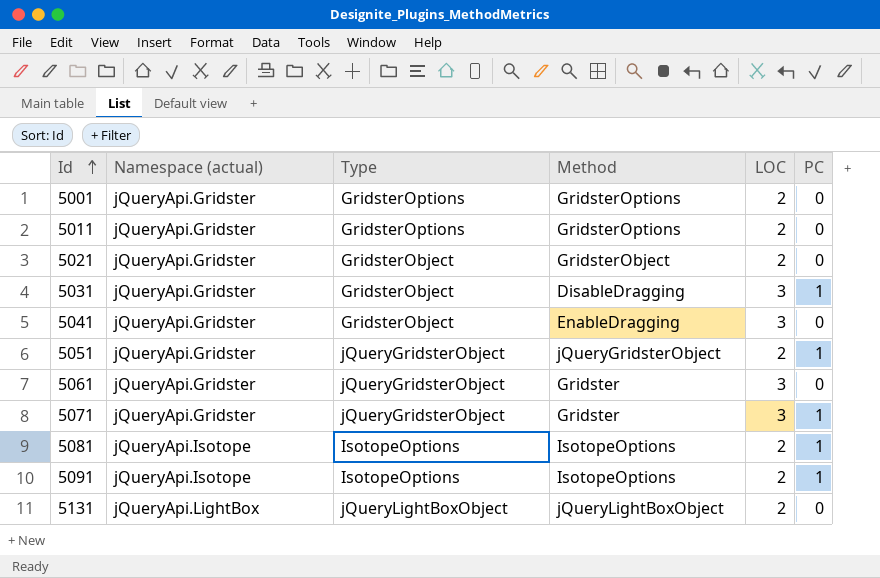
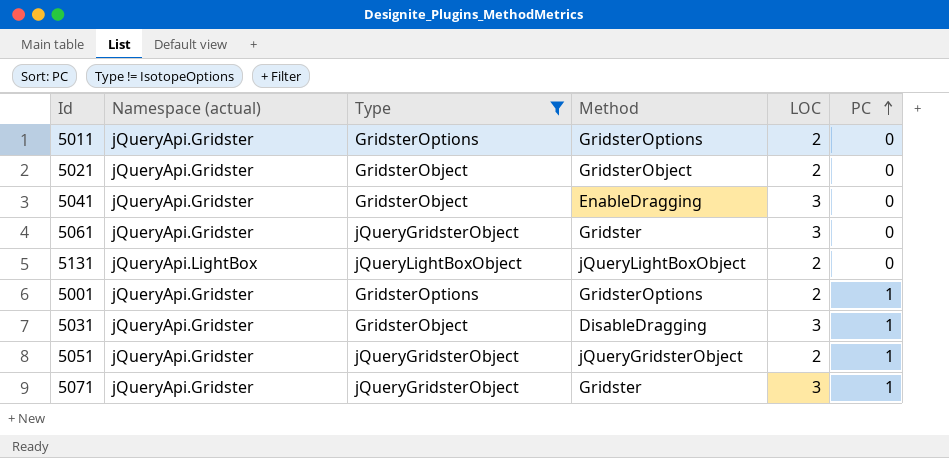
filter: none -> Type != IsotopeOptions
row order: Id ascending -> PC ascending
5001 | PC: 0 -> 1

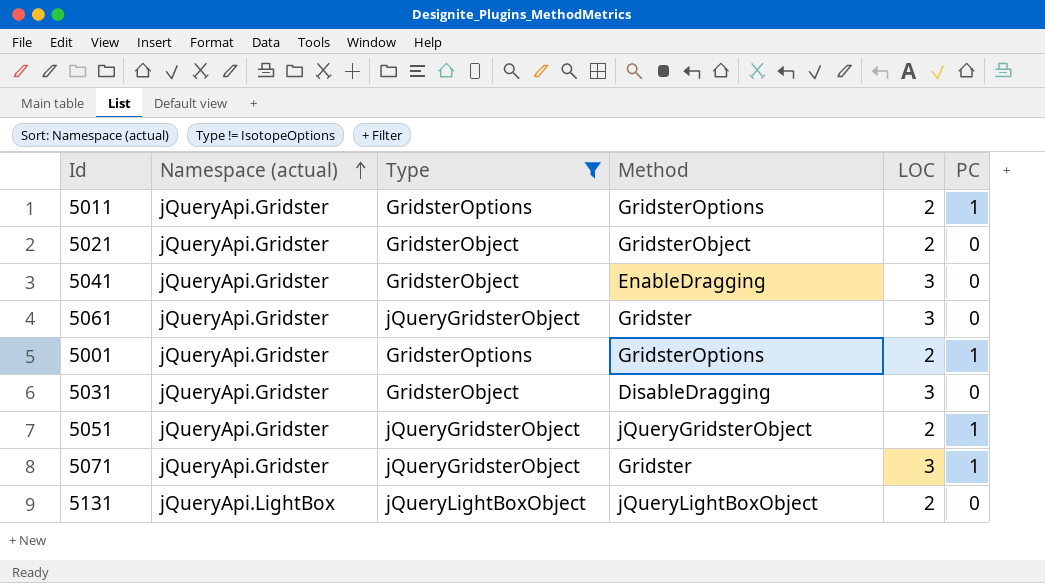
row order: PC ascending -> Namespace (actual) ascending
5011 | PC: 0 -> 1
5031 | PC: 1 -> 0

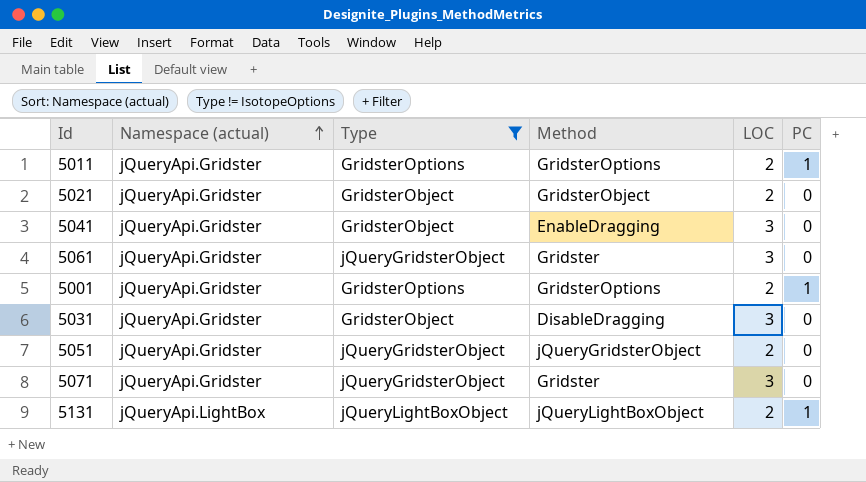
5051 | PC: 1 -> 0
5071 | PC: 1 -> 0
5131 | PC: 0 -> 1

